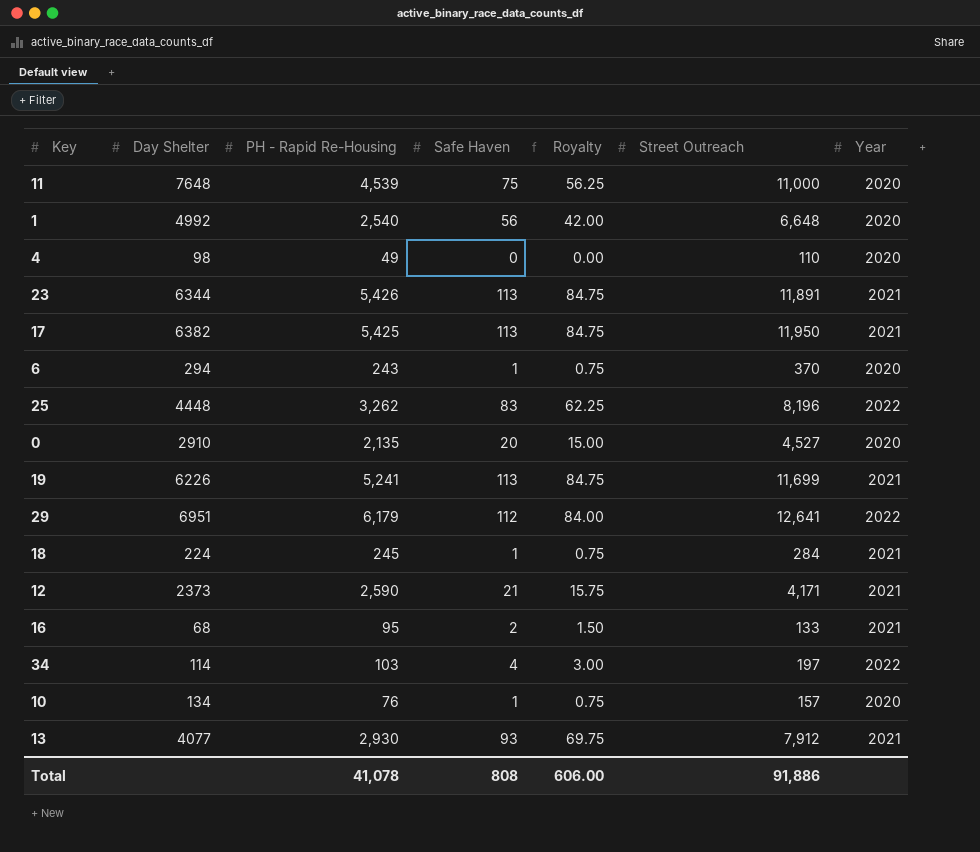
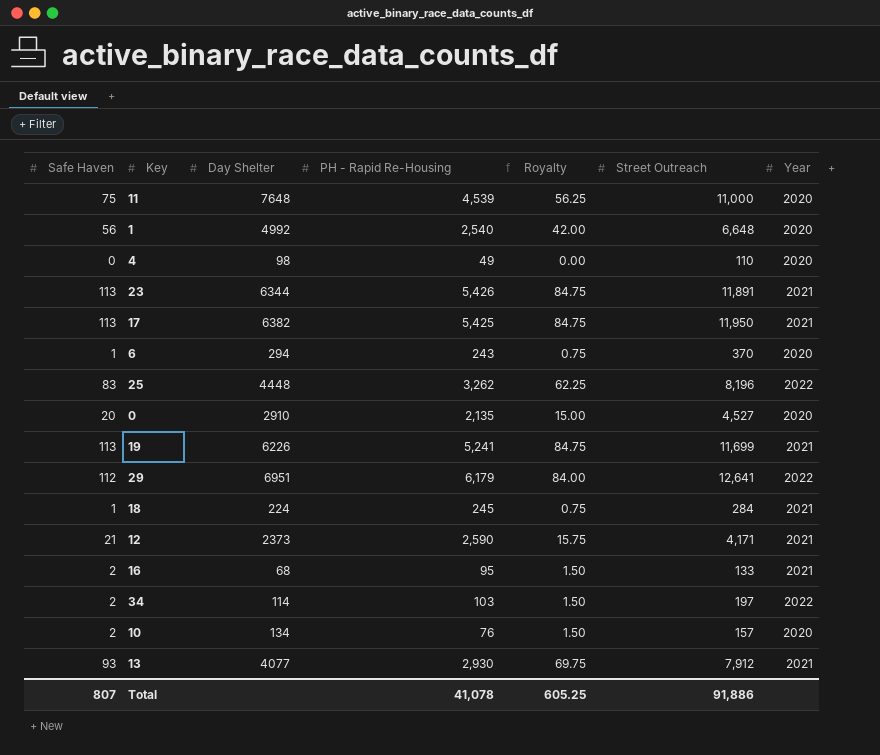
column Safe Haven | position: 4 -> 1
34 | Safe Haven: 4 -> 2
34 | Royalty: 3.00 -> 1.50
10 | Safe Haven: 1 -> 2
10 | Royalty: 0.75 -> 1.50
Total | Safe Haven: 808 -> 807
Total | Royalty: 606.00 -> 605.25

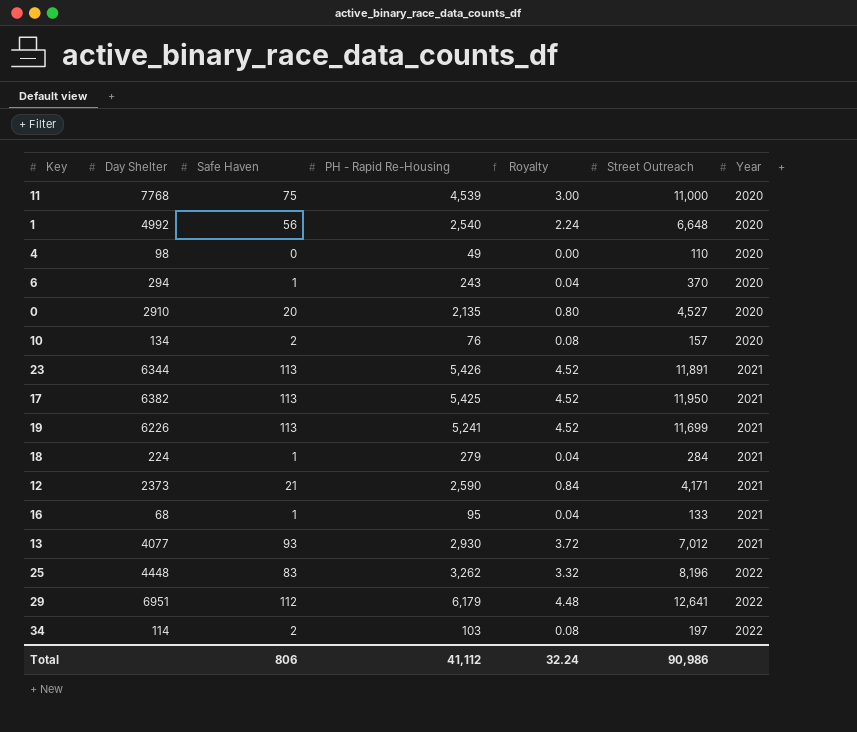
row order: none -> Year ascending
column Safe Haven | position: 1 -> 3
column Royalty | formula: [Safe Haven] * 0.75 -> [Safe Haven] * 0.04
11 | Day Shelter: 7648 -> 7768
18 | PH - Rapid Re-Housing: 245 -> 279
16 | Safe Haven: 2 -> 1
13 | Street Outreach: 7,912 -> 7,012
Total | Safe Haven: 807 -> 806
Total | PH - Rapid Re-Housing: 41,078 -> 41,112
Total | Royalty: 605.25 -> 32.24
Total | Street Outreach: 91,886 -> 90,986

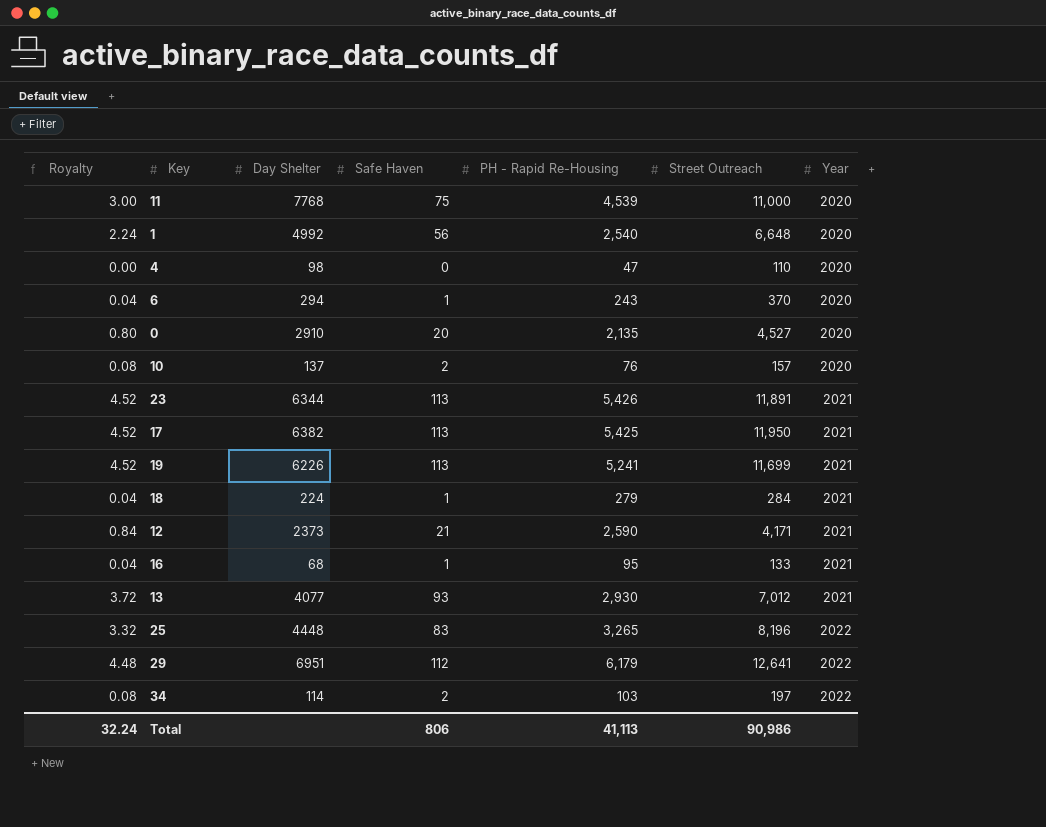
column Royalty | position: 5 -> 1
4 | PH - Rapid Re-Housing: 49 -> 47
10 | Day Shelter: 134 -> 137
25 | PH - Rapid Re-Housing: 3,262 -> 3,265
Total | PH - Rapid Re-Housing: 41,112 -> 41,113

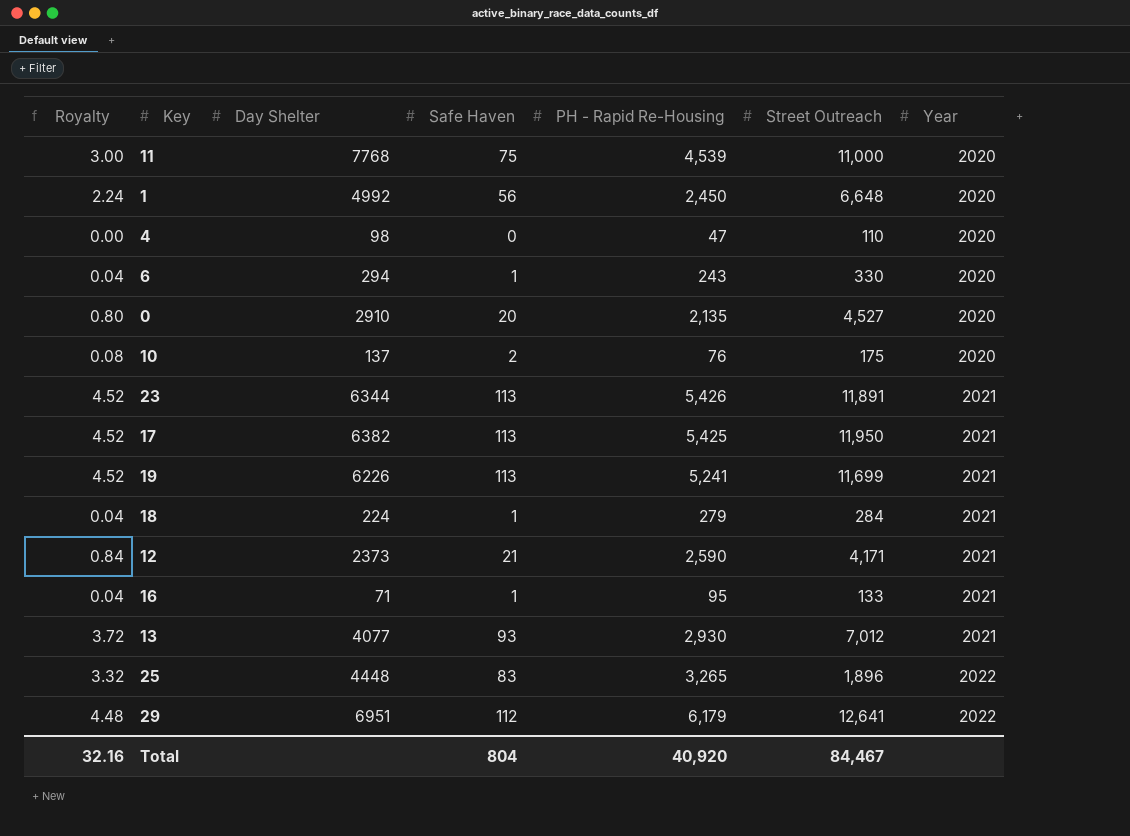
row 34: 0.08 | 114 | 2 | 103 | 197 | 2022 -> none
1 | PH - Rapid Re-Housing: 2,540 -> 2,450
6 | Street Outreach: 370 -> 330
10 | Street Outreach: 157 -> 175
16 | Day Shelter: 68 -> 71
25 | Street Outreach: 8,196 -> 1,896
Total | Royalty: 32.24 -> 32.16
Total | Safe Haven: 806 -> 804
Total | PH - Rapid Re-Housing: 41,113 -> 40,920
Total | Street Outreach: 90,986 -> 84,467

